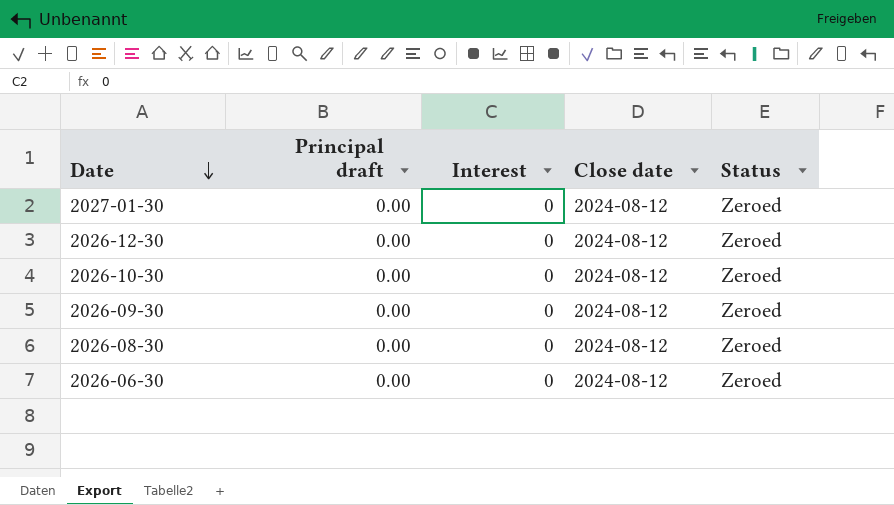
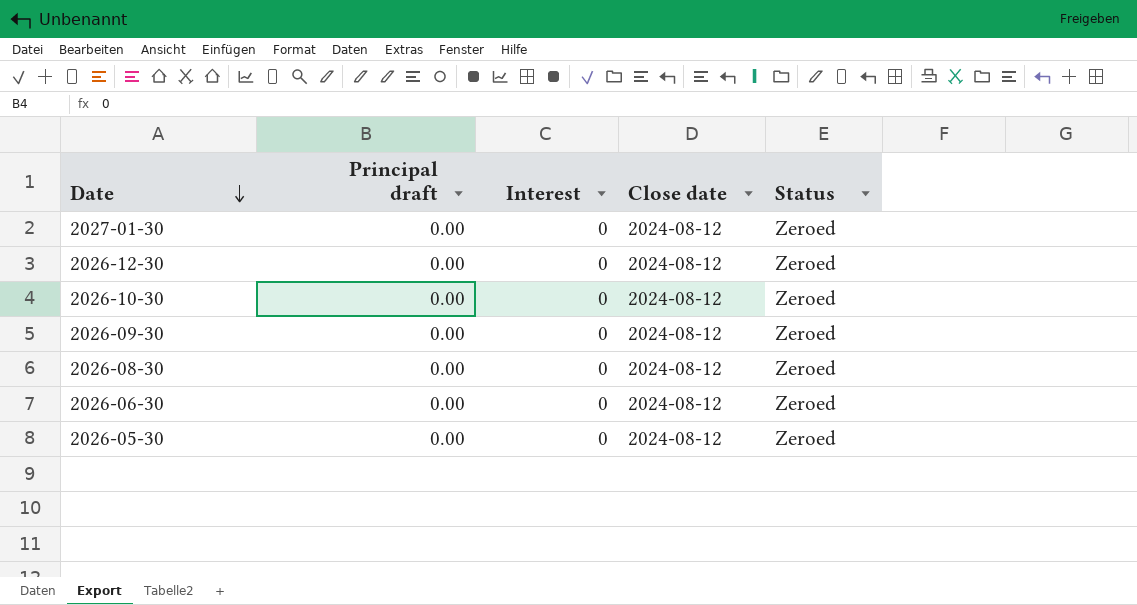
row 2026-05-30: none -> 0.00 | 0 | 2024-08-12 | Zeroed

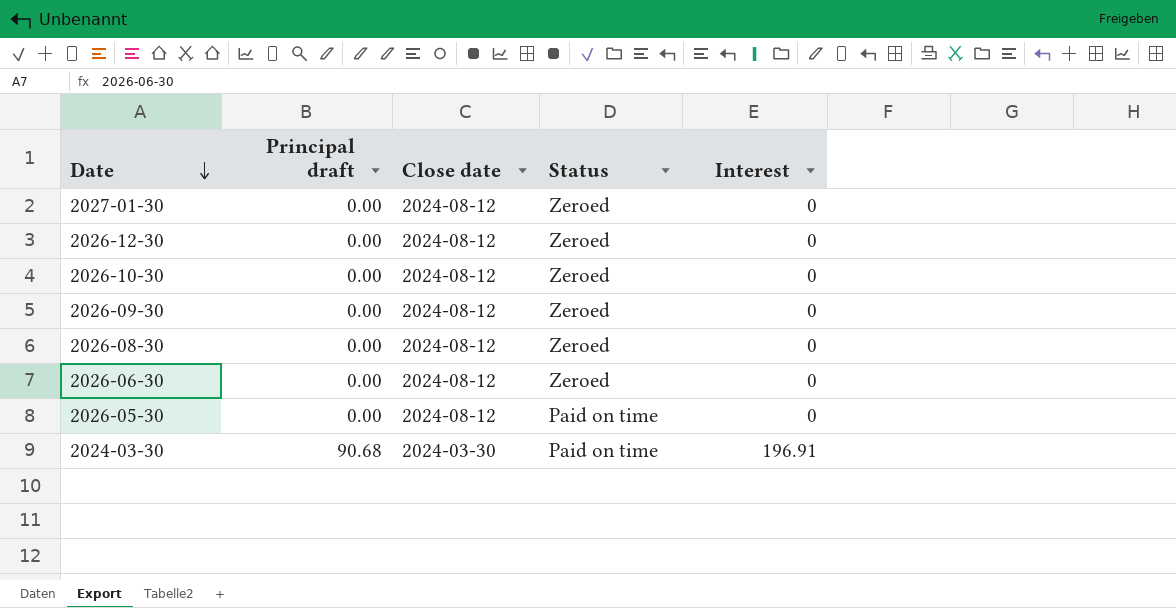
column Interest | position: 3 -> 5
2026-05-30 | Status: Zeroed -> Paid on time
row 2024-03-30: none -> 90.68 | 2024-03-30 | Paid on time | 196.91

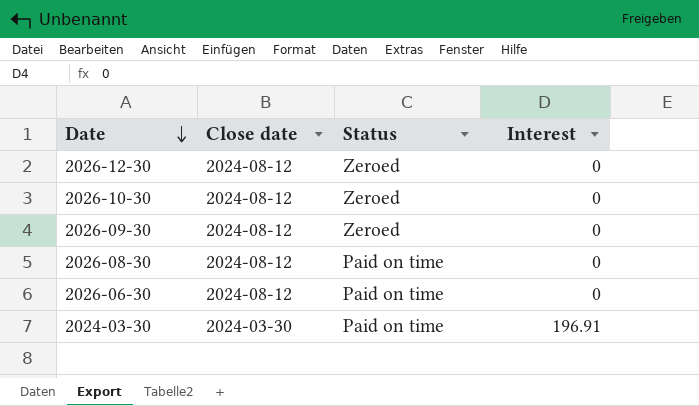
column Principal draft | position: 2 -> none
row 2027-01-30: 0.00 | 2024-08-12 | Zeroed | 0 -> none
row 2026-05-30: 0.00 | 2024-08-12 | Paid on time | 0 -> none
2026-08-30 | Status: Zeroed -> Paid on time
2026-06-30 | Status: Zeroed -> Paid on time

